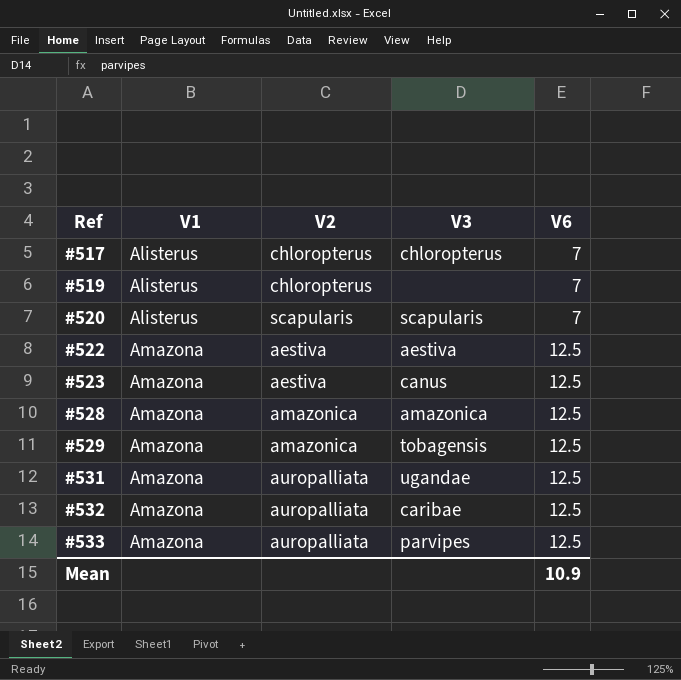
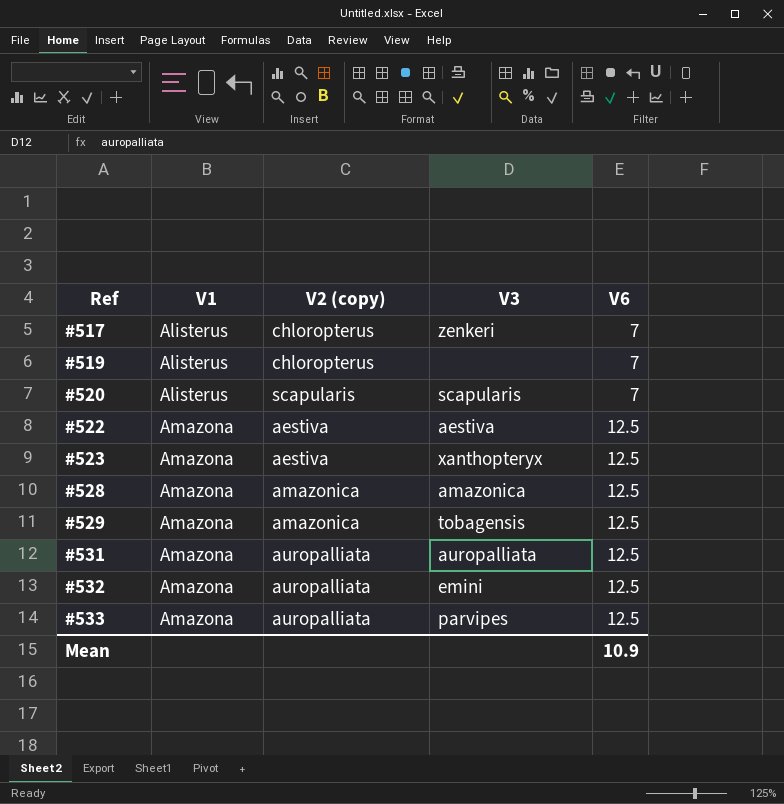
column name: V2 -> V2 (copy)
#517 | V3: chloropterus -> zenkeri
#523 | V3: canus -> xanthopteryx
#531 | V3: ugandae -> auropalliata
#532 | V3: caribae -> emini

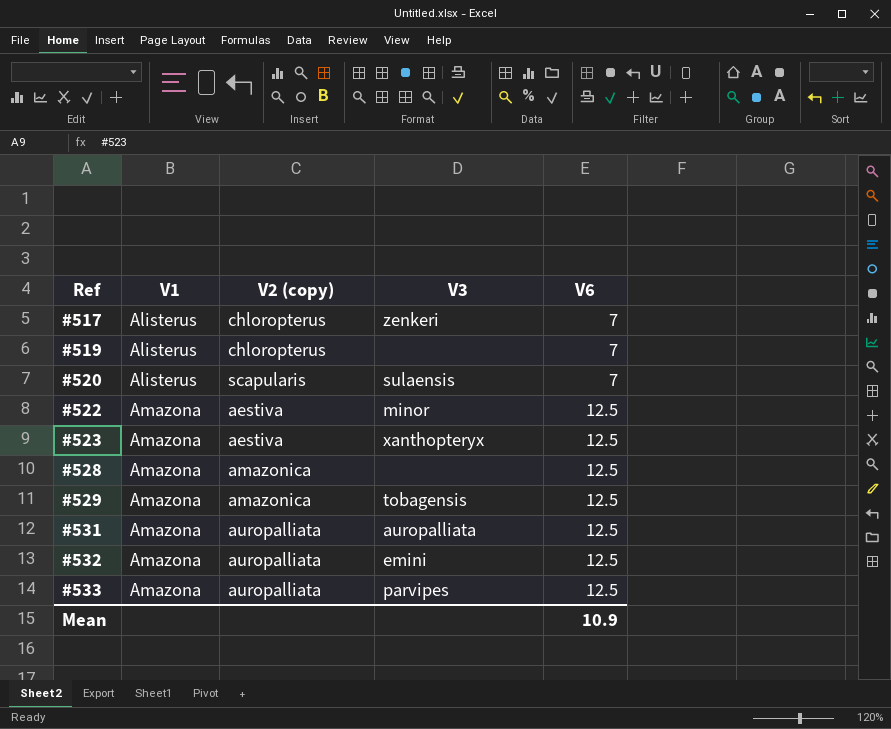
#520 | V3: scapularis -> sulaensis
#522 | V3: aestiva -> minor
#528 | V3: amazonica -> none

